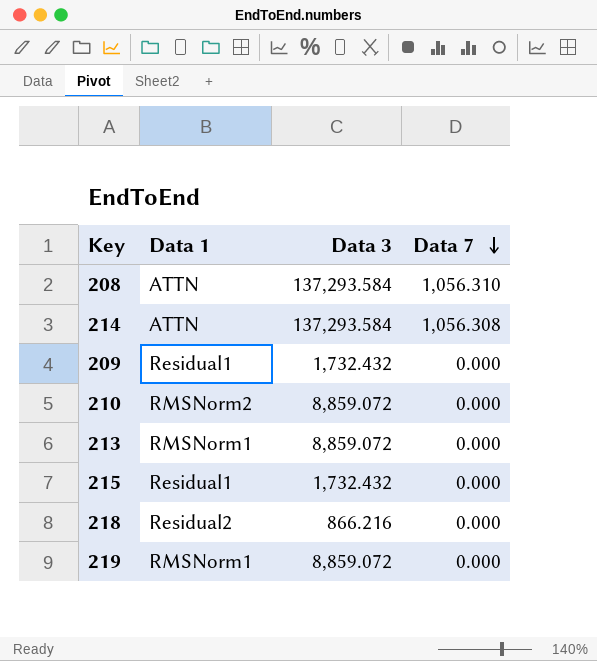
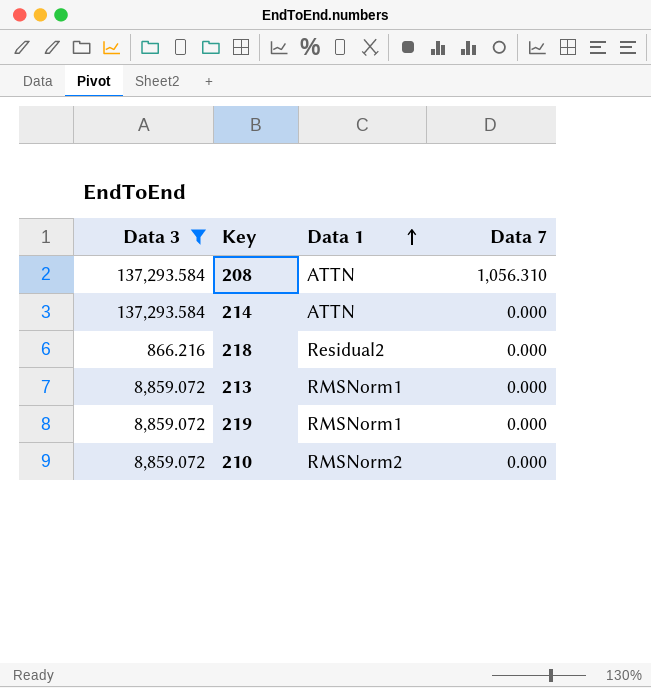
filter: none -> Data 3 != 1,732.432
row order: Data 7 descending -> Data 1 ascending
column Data 3 | position: 3 -> 1
214 | Data 7: 1,056.308 -> 0.000

